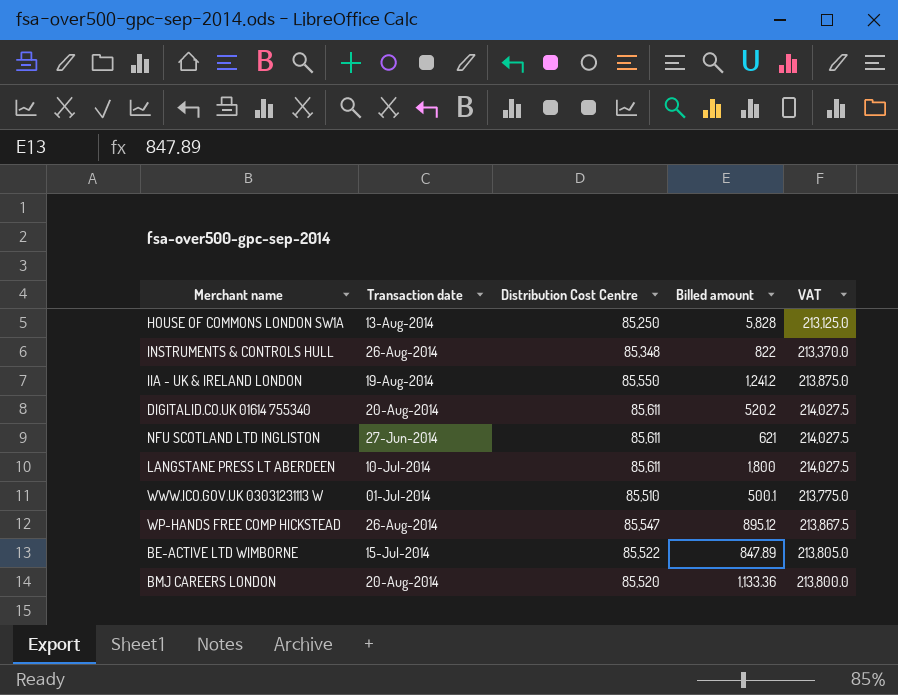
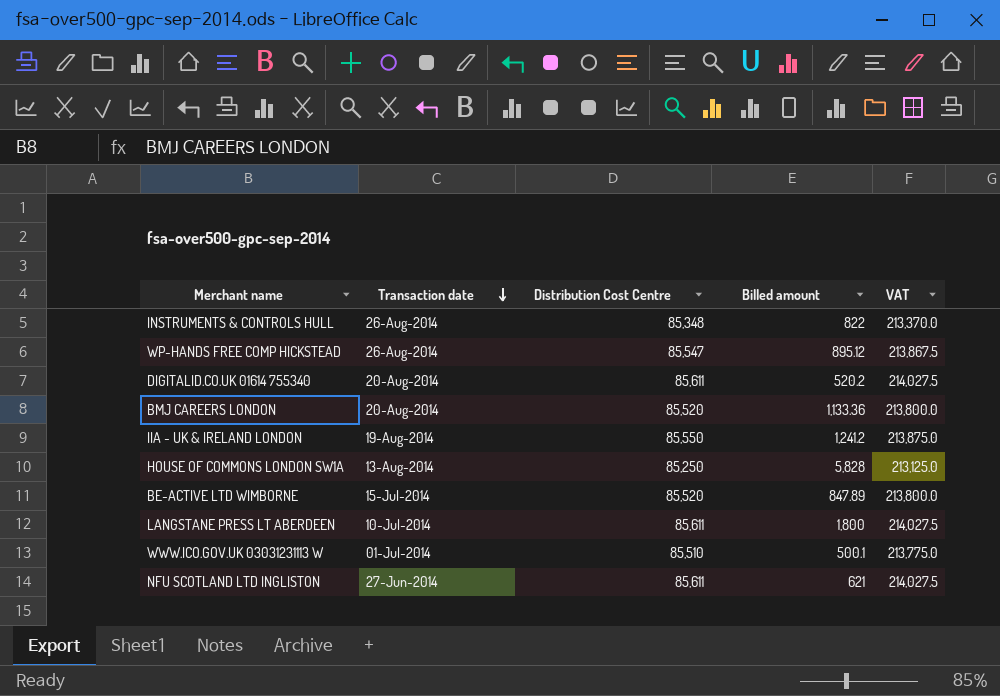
row order: none -> Transaction date descending
BE-ACTIVE LTD WIMBORNE | Distribution Cost Centre: 85,522 -> 85,520
BE-ACTIVE LTD WIMBORNE | VAT: 213,805.0 -> 213,800.0

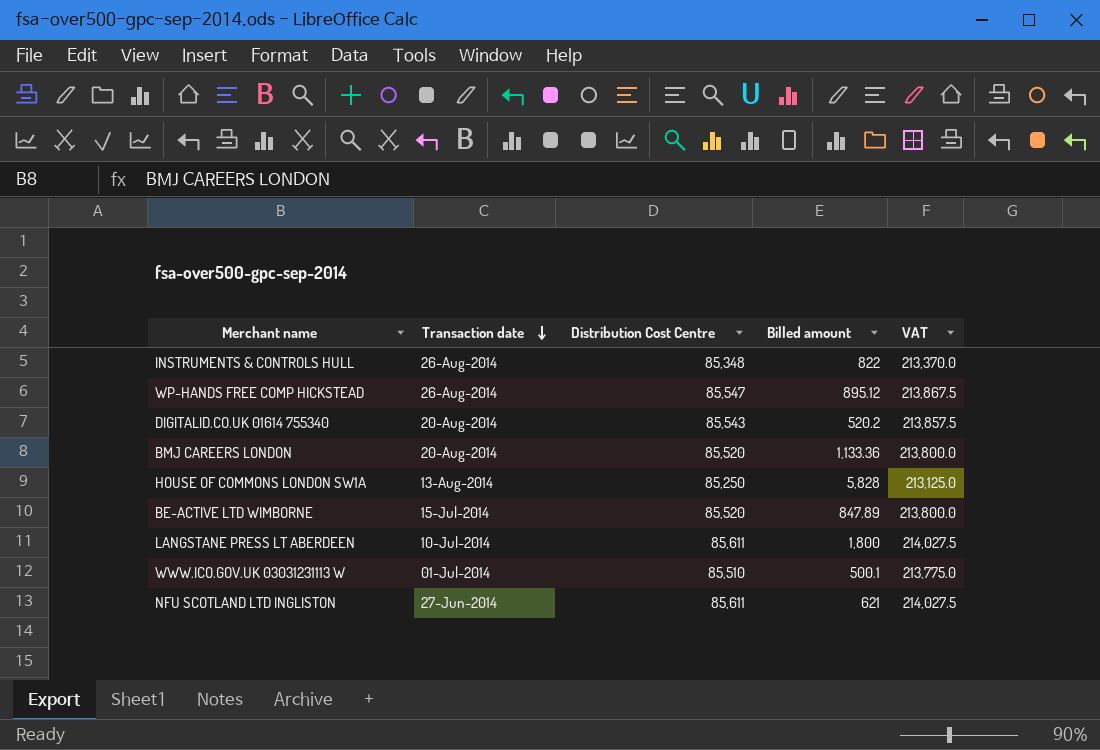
row IIA - UK & IRELAND LONDON: 19-Aug-2014 | 85,550 | 1,241.2 | 213,875.0 -> none
DIGITALID.CO.UK 01614 755340 | Distribution Cost Centre: 85,611 -> 85,543
DIGITALID.CO.UK 01614 755340 | VAT: 214,027.5 -> 213,857.5

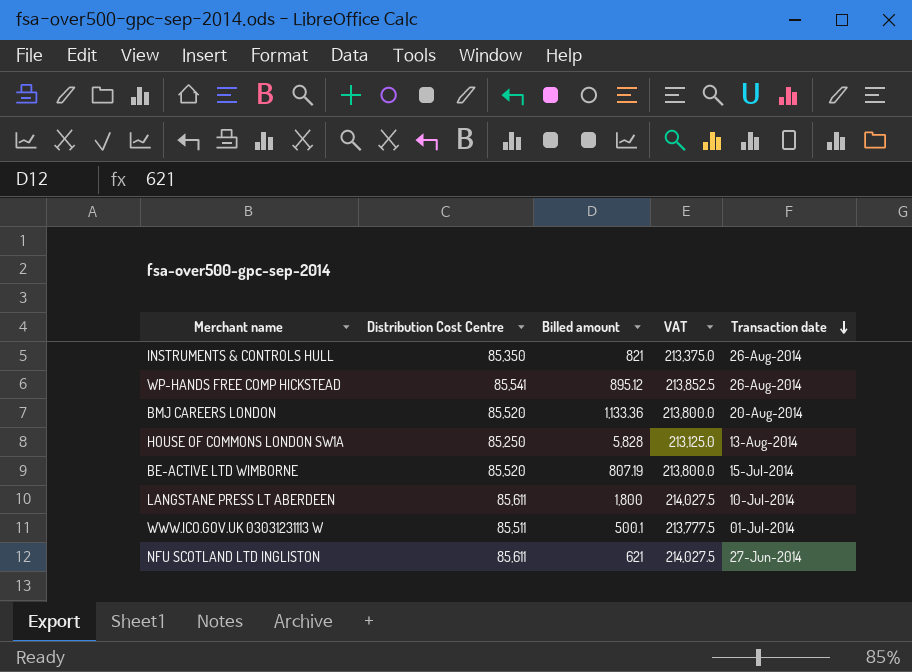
column Transaction date | position: 2 -> 5
row DIGITALID.CO.UK 01614 755340: 20-Aug-2014 | 85,543 | 520.2 | 213,857.5 -> none
INSTRUMENTS & CONTROLS HULL | Distribution Cost Centre: 85,348 -> 85,350
INSTRUMENTS & CONTROLS HULL | Billed amount: 822 -> 821
INSTRUMENTS & CONTROLS HULL | VAT: 213,370.0 -> 213,375.0
WP-HANDS FREE COMP HICKSTEAD | Distribution Cost Centre: 85,547 -> 85,541
WP-HANDS FREE COMP HICKSTEAD | VAT: 213,867.5 -> 213,852.5
BE-ACTIVE LTD WIMBORNE | Billed amount: 847.89 -> 807.19
WWW.ICO.GOV.UK 03031231113 W | Distribution Cost Centre: 85,510 -> 85,511
WWW.ICO.GOV.UK 03031231113 W | VAT: 213,775.0 -> 213,777.5

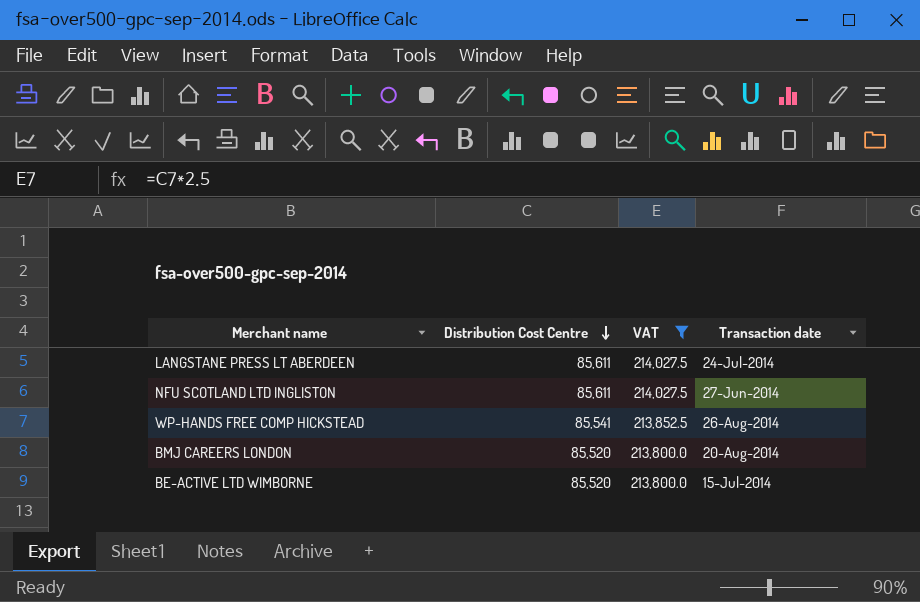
filter: none -> VAT >= 213,800.0
row order: Transaction date descending -> Distribution Cost Centre descending
column Billed amount | position: 3 -> none
LANGSTANE PRESS LT ABERDEEN | Transaction date: 10-Jul-2014 -> 24-Jul-2014

